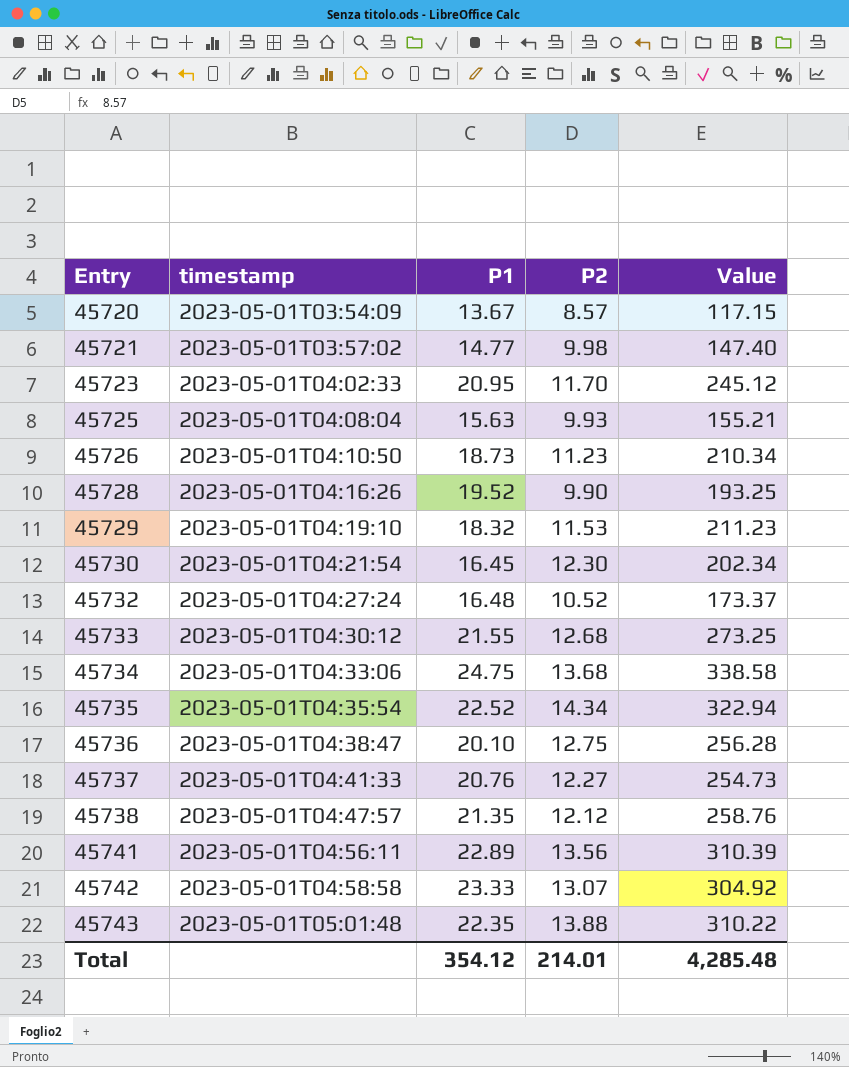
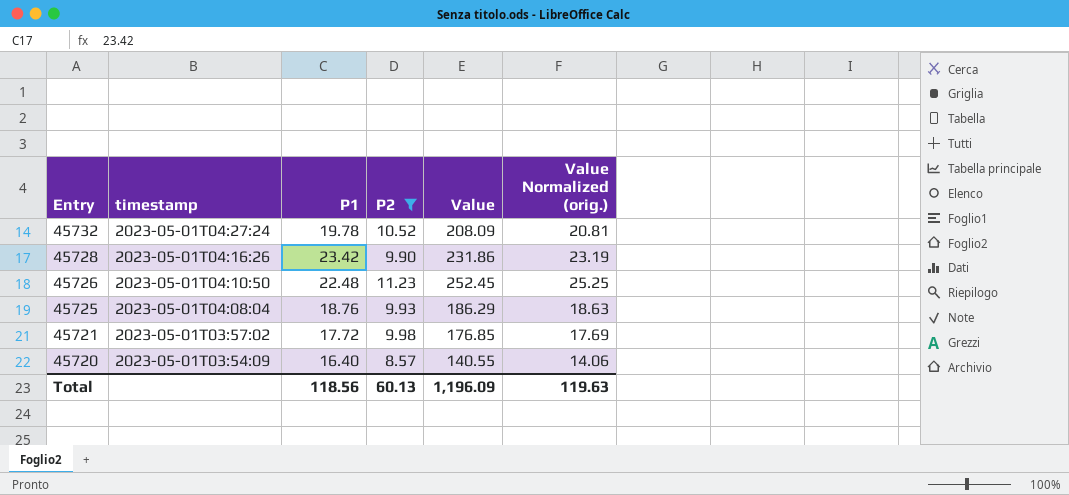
filter: none -> P2 <= 11.23
row order: Entry ascending -> Entry descending
column Value Normalized (orig.) | formula: none -> [Value] * 0.1
45732 | P1: 16.48 -> 19.78
45732 | Value: 173.37 -> 208.09
45728 | P1: 19.52 -> 23.42
45728 | Value: 193.25 -> 231.86
45726 | P1: 18.73 -> 22.48
45726 | Value: 210.34 -> 252.45
45725 | P1: 15.63 -> 18.76
45725 | Value: 155.21 -> 186.29
45721 | P1: 14.77 -> 17.72
45721 | Value: 147.40 -> 176.85
45720 | P1: 13.67 -> 16.40
45720 | Value: 117.15 -> 140.55
Total | P1: 354.12 -> 118.56
Total | P2: 214.01 -> 60.13
Total | Value: 4,285.48 -> 1,196.09

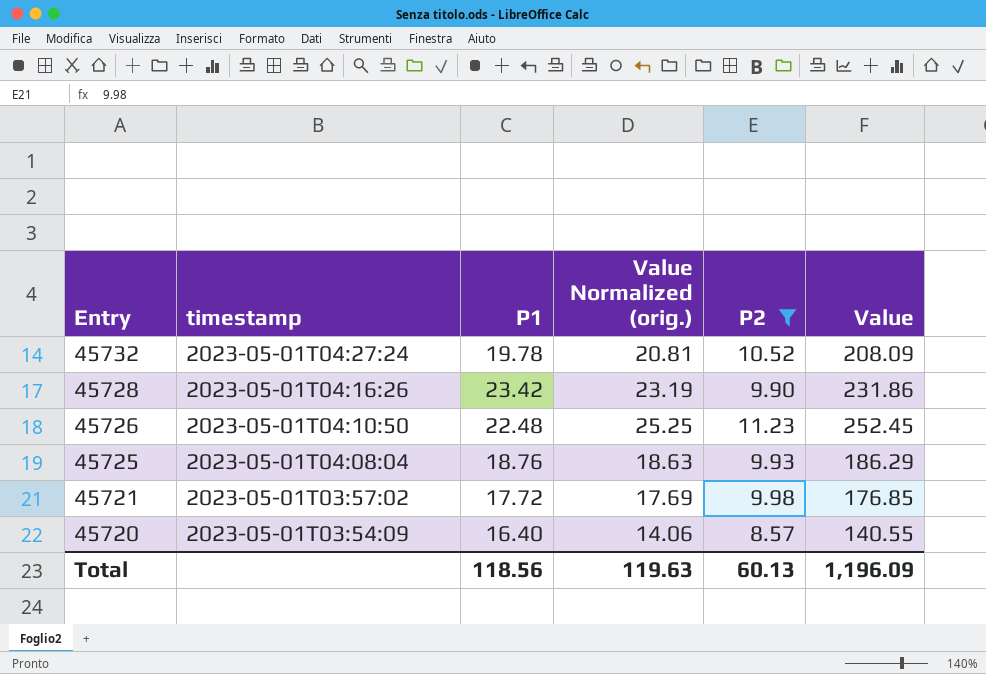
column Value Normalized (orig.) | position: 6 -> 4

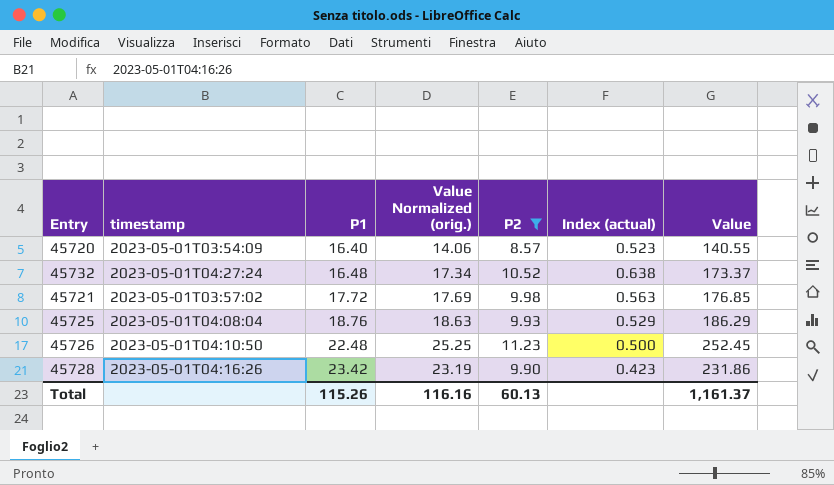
row order: Entry descending -> P1 ascending
column Index (actual) | formula: none -> [P2] / [P1]
45732 | P1: 19.78 -> 16.48
45732 | Value Normalized (orig.): 20.81 -> 17.34
45732 | Value: 208.09 -> 173.37
Total | P1: 118.56 -> 115.26
Total | Value Normalized (orig.): 119.63 -> 116.16
Total | Value: 1,196.09 -> 1,161.37

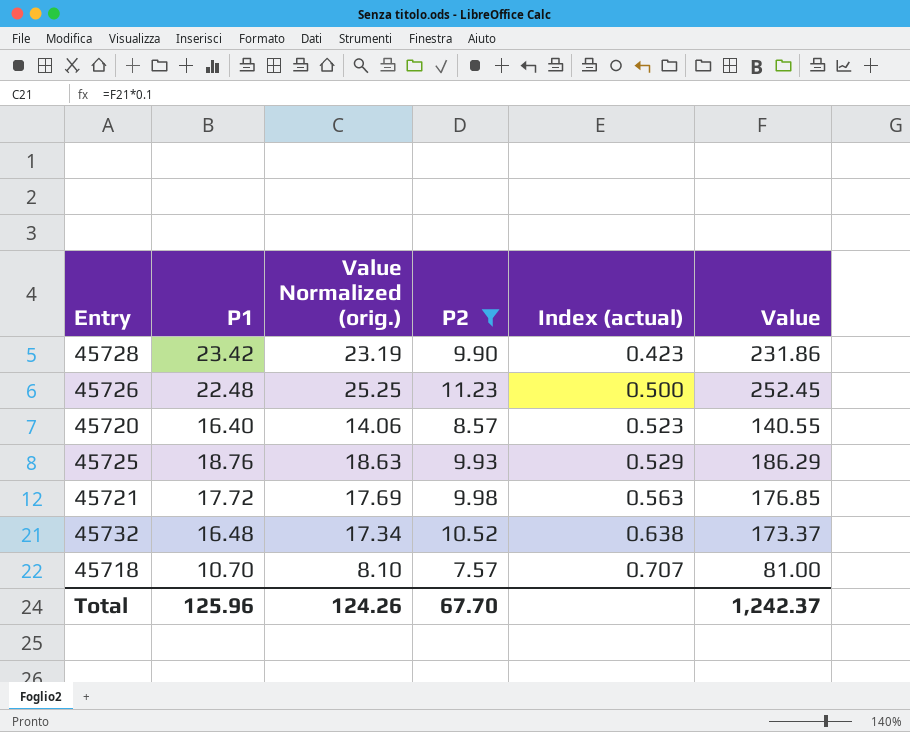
row order: P1 ascending -> Index (actual) ascending
column timestamp | position: 2 -> none
row 45718: none -> 10.70 | 8.10 | 7.57 | 0.707 | 81.00
Total | P1: 115.26 -> 125.96
Total | Value Normalized (orig.): 116.16 -> 124.26
Total | P2: 60.13 -> 67.70
Total | Value: 1,161.37 -> 1,242.37

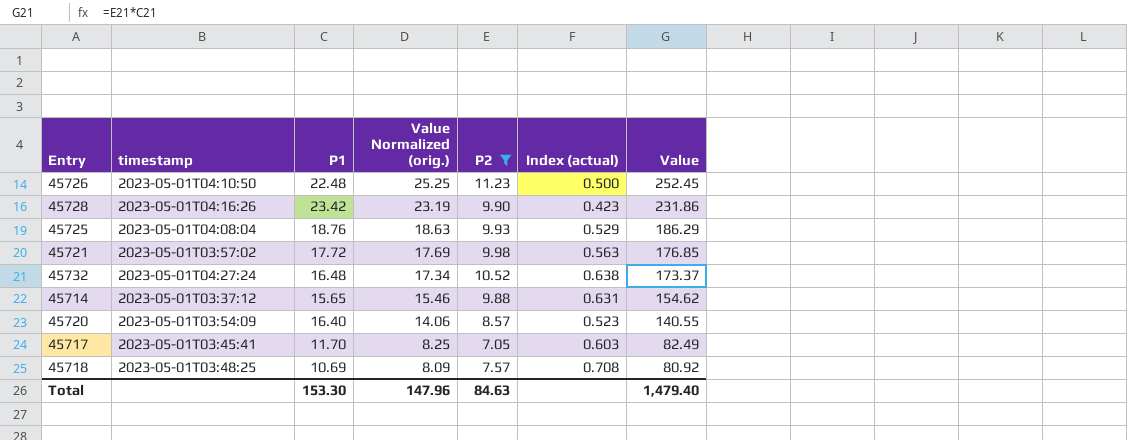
row order: Index (actual) ascending -> Value Normalized (orig.) descending
column timestamp | position: none -> 2
row 45714: none -> 2023-05-01T03:37:12 | 15.65 | 15.46 | 9.88 | 0.631 | 154.62
row 45717: none -> 2023-05-01T03:45:41 | 11.70 | 8.25 | 7.05 | 0.603 | 82.49
45718 | P1: 10.70 -> 10.69
45718 | Value Normalized (orig.): 8.10 -> 8.09
45718 | Index (actual): 0.707 -> 0.708
45718 | Value: 81.00 -> 80.92
Total | P1: 125.96 -> 153.30
Total | Value Normalized (orig.): 124.26 -> 147.96
Total | P2: 67.70 -> 84.63
Total | Value: 1,242.37 -> 1,479.40

